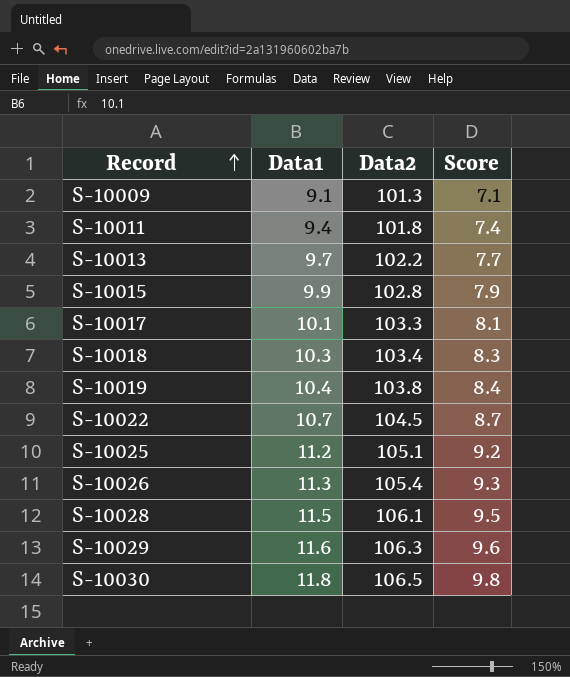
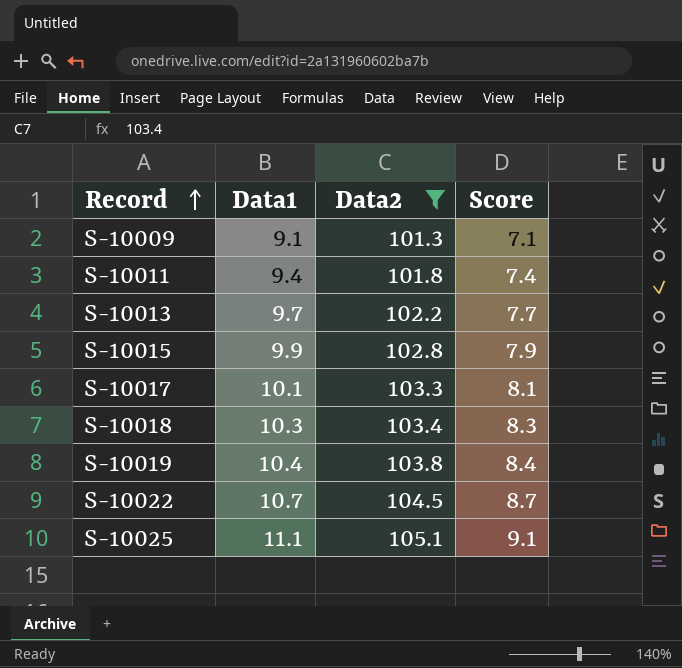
filter: none -> Data2 <= 105.1
S-10025 | Data1: 11.2 -> 11.1
S-10025 | Score: 9.2 -> 9.1

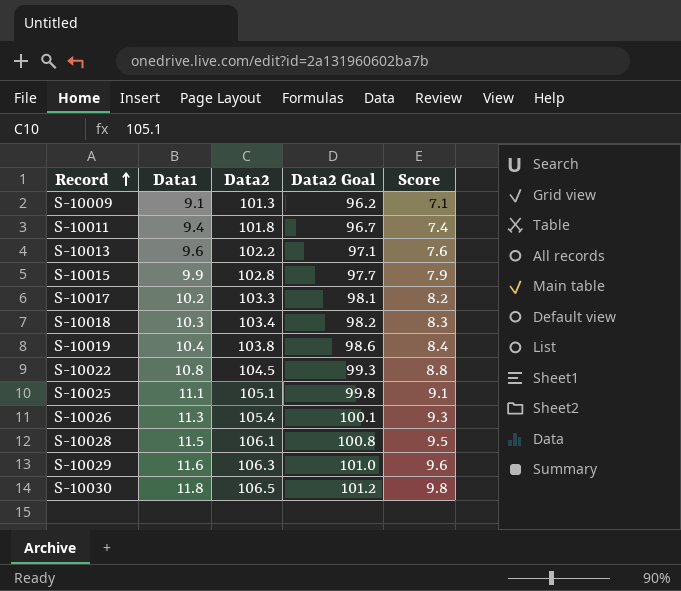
filter: Data2 <= 105.1 -> none
column Data2 Goal | formula: none -> [Data2] * 0.95
S-10013 | Data1: 9.7 -> 9.6
S-10013 | Score: 7.7 -> 7.6
S-10017 | Data1: 10.1 -> 10.2
S-10017 | Score: 8.1 -> 8.2
S-10022 | Data1: 10.7 -> 10.8
S-10022 | Score: 8.7 -> 8.8

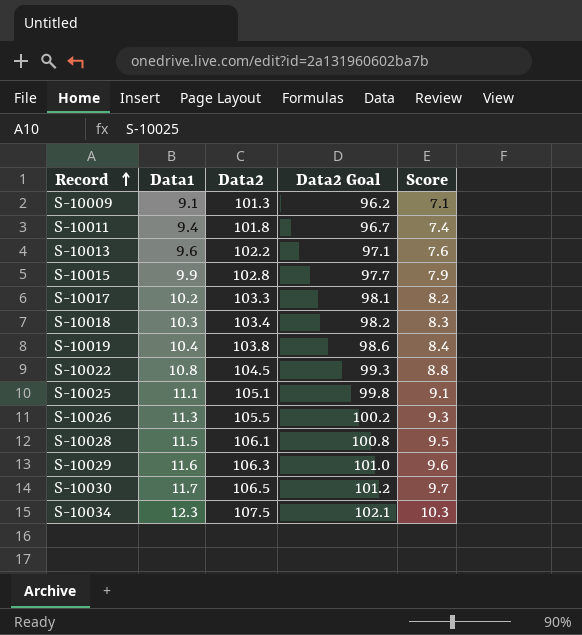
S-10026 | Data2: 105.4 -> 105.5
S-10026 | Data2 Goal: 100.1 -> 100.2
S-10030 | Data1: 11.8 -> 11.7
S-10030 | Score: 9.8 -> 9.7
row S-10034: none -> 12.3 | 107.5 | 102.1 | 10.3

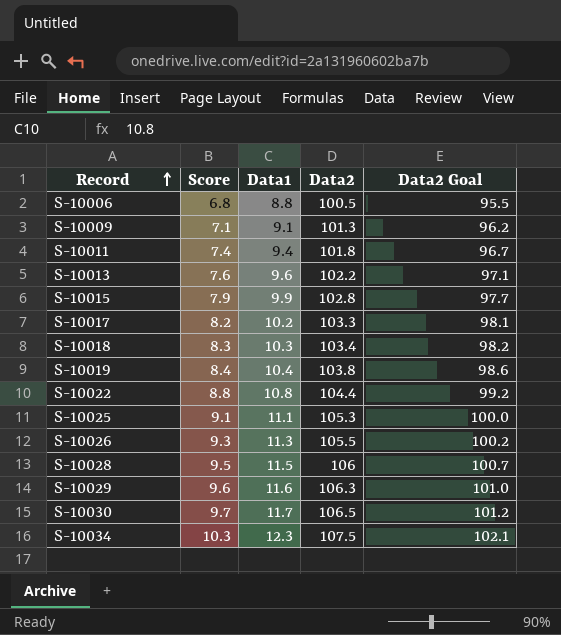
column Score | position: 5 -> 2
row S-10006: none -> 6.8 | 8.8 | 100.5 | 95.5
S-10022 | Data2: 104.5 -> 104.4
S-10022 | Data2 Goal: 99.3 -> 99.2
S-10025 | Data2: 105.1 -> 105.3
S-10025 | Data2 Goal: 99.8 -> 100.0
S-10028 | Data2: 106.1 -> 106
S-10028 | Data2 Goal: 100.8 -> 100.7

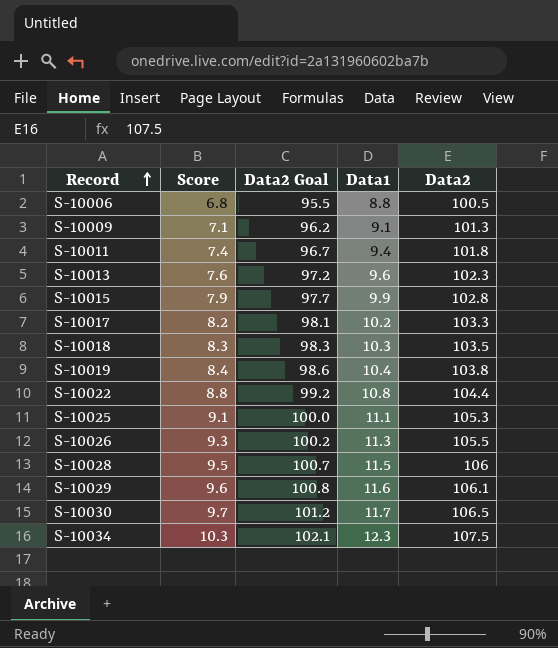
column Data2 Goal | position: 5 -> 3
S-10013 | Data2 Goal: 97.1 -> 97.2
S-10013 | Data2: 102.2 -> 102.3
S-10018 | Data2 Goal: 98.2 -> 98.3
S-10018 | Data2: 103.4 -> 103.5
S-10029 | Data2 Goal: 101.0 -> 100.8
S-10029 | Data2: 106.3 -> 106.1

